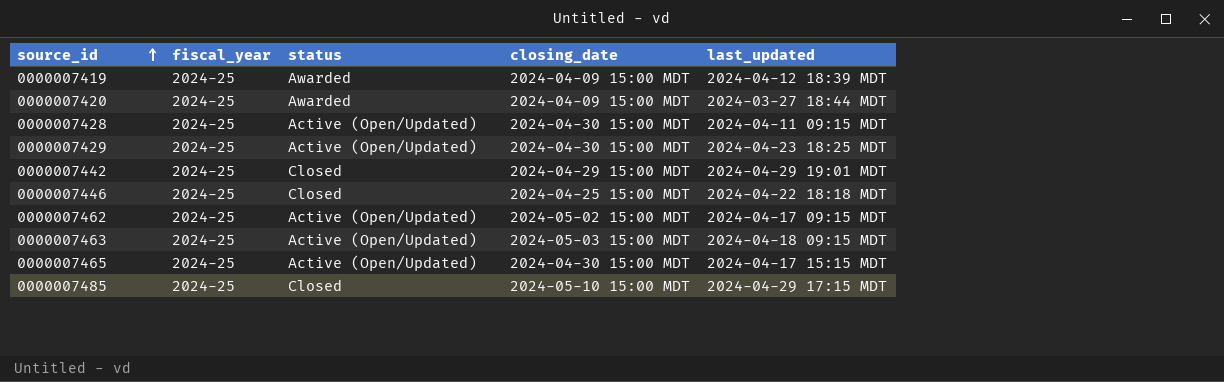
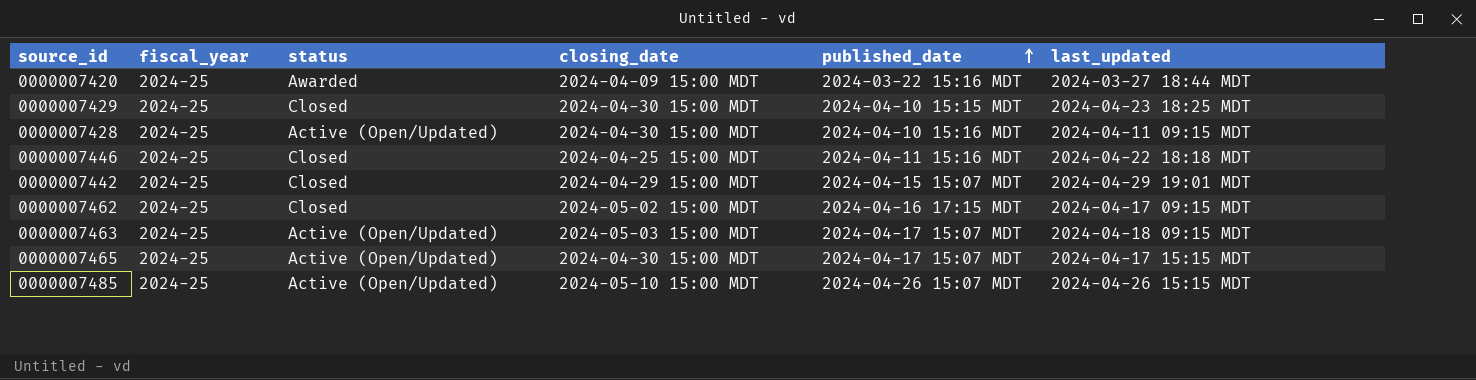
row order: source_id ascending -> published_date ascending
column published_date | position: none -> 5
row 0000007419: 2024-25 | Awarded | 2024-04-09 15:00 MDT | 2024-04-12 18:39 MDT -> none
0000007429 | status: Active (Open/Updated) -> Closed
0000007462 | status: Active (Open/Updated) -> Closed
0000007485 | status: Closed -> Active (Open/Updated)
0000007485 | last_updated: 2024-04-29 17:15 MDT -> 2024-04-26 15:15 MDT

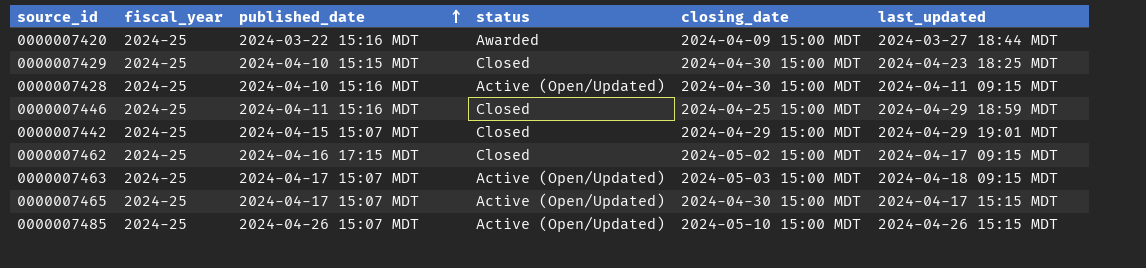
column published_date | position: 5 -> 3
0000007446 | last_updated: 2024-04-22 18:18 MDT -> 2024-04-29 18:59 MDT

